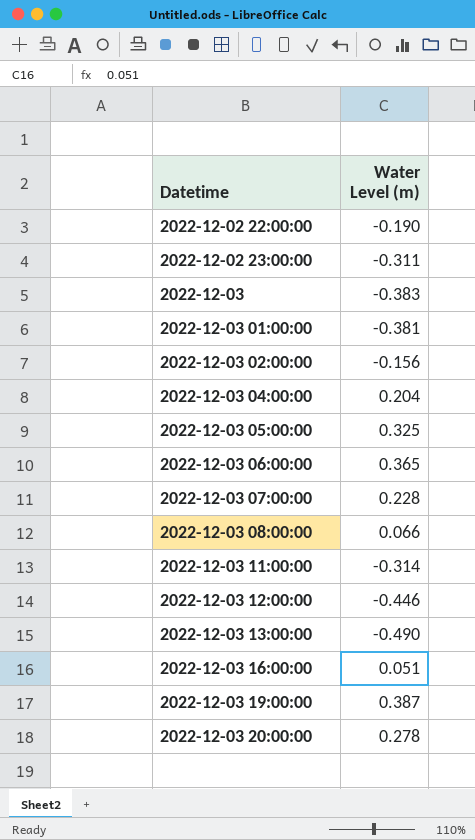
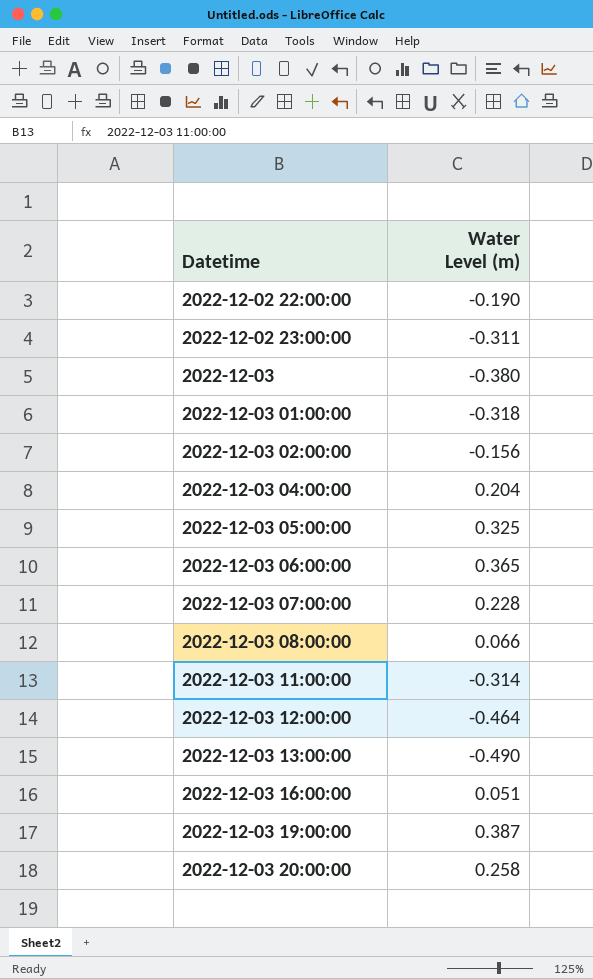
2022-12-03 | Water Level (m): -0.383 -> -0.380
2022-12-03 01:00:00 | Water Level (m): -0.381 -> -0.318
2022-12-03 12:00:00 | Water Level (m): -0.446 -> -0.464
2022-12-03 20:00:00 | Water Level (m): 0.278 -> 0.258

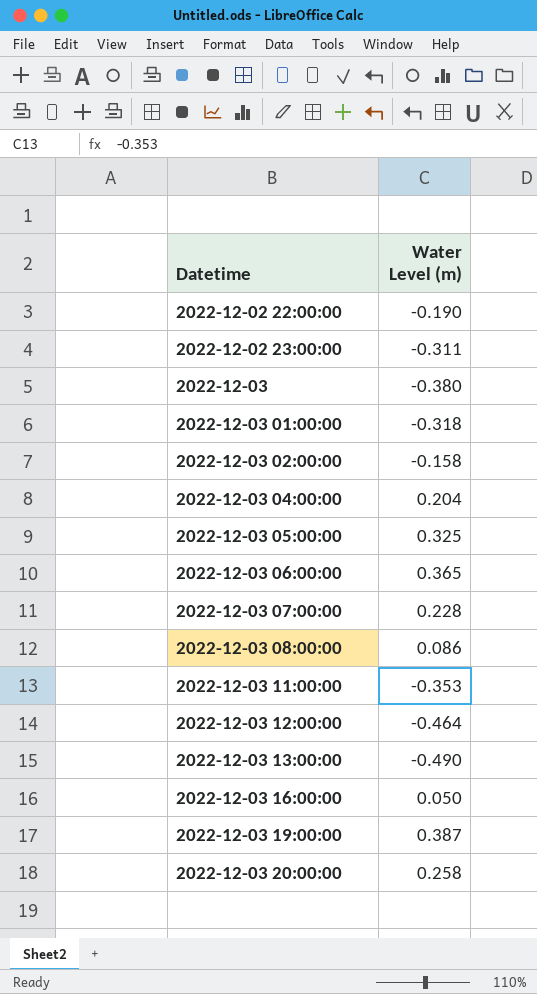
2022-12-03 02:00:00 | Water Level (m): -0.156 -> -0.158
2022-12-03 08:00:00 | Water Level (m): 0.066 -> 0.086
2022-12-03 11:00:00 | Water Level (m): -0.314 -> -0.353
2022-12-03 16:00:00 | Water Level (m): 0.051 -> 0.050

